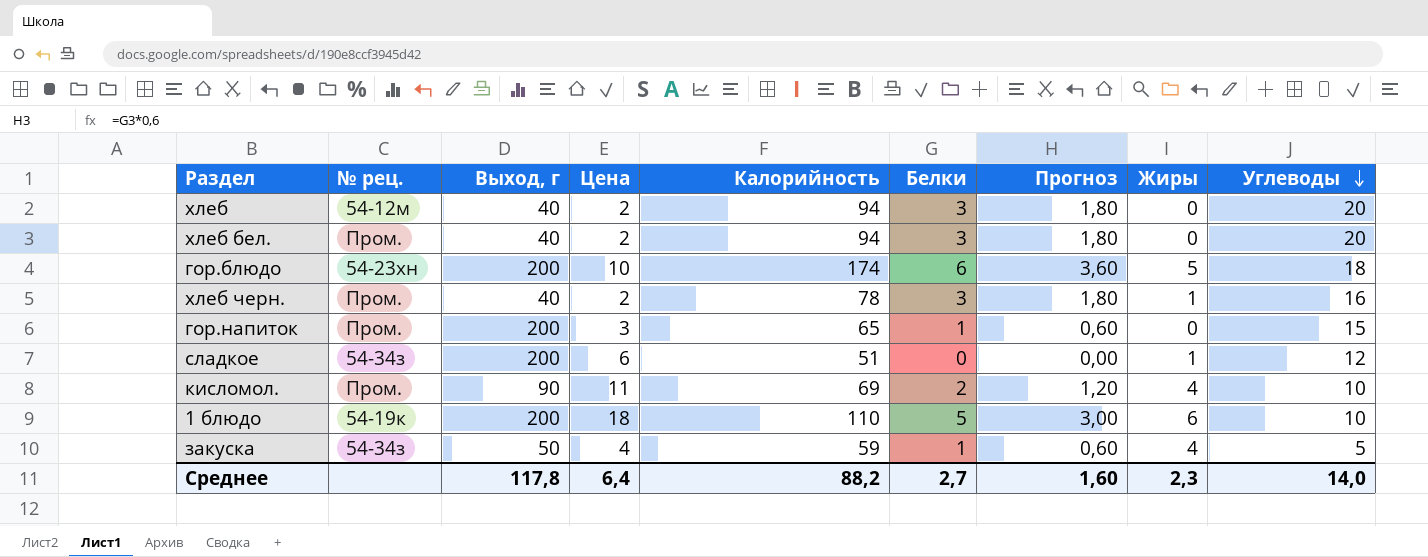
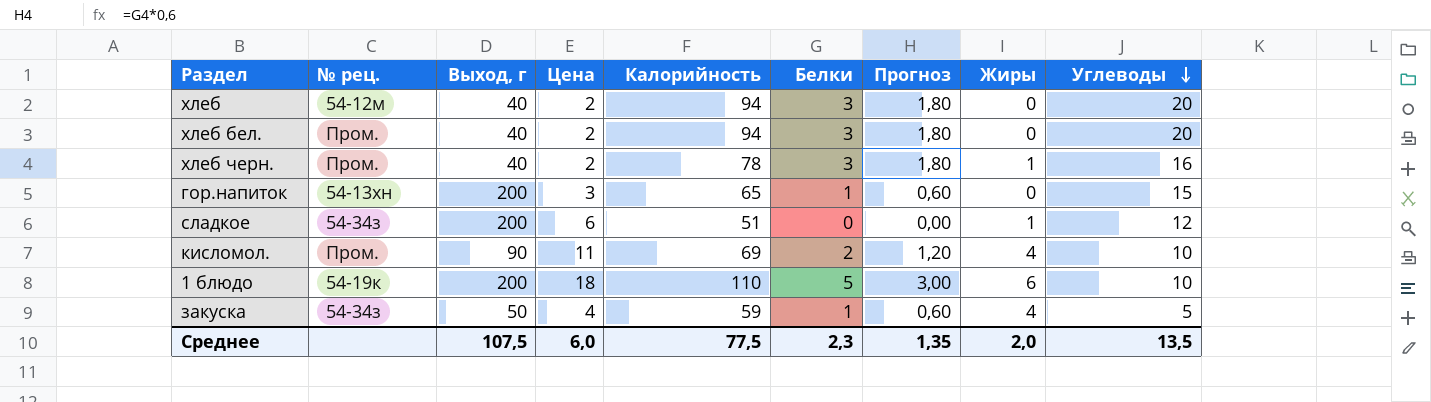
row гор.блюдо: 54-23хн | 200 | 10 | 174 | 6 | 3,60 | 5 | 18 -> none
гор.напиток | № рец.: Пром. -> 54-13хн
Среднее | Выход, г: 117,8 -> 107,5
Среднее | Цена: 6,4 -> 6,0
Среднее | Калорийность: 88,2 -> 77,5
Среднее | Белки: 2,7 -> 2,3
Среднее | Прогноз: 1,60 -> 1,35
Среднее | Жиры: 2,3 -> 2,0
Среднее | Углеводы: 14,0 -> 13,5

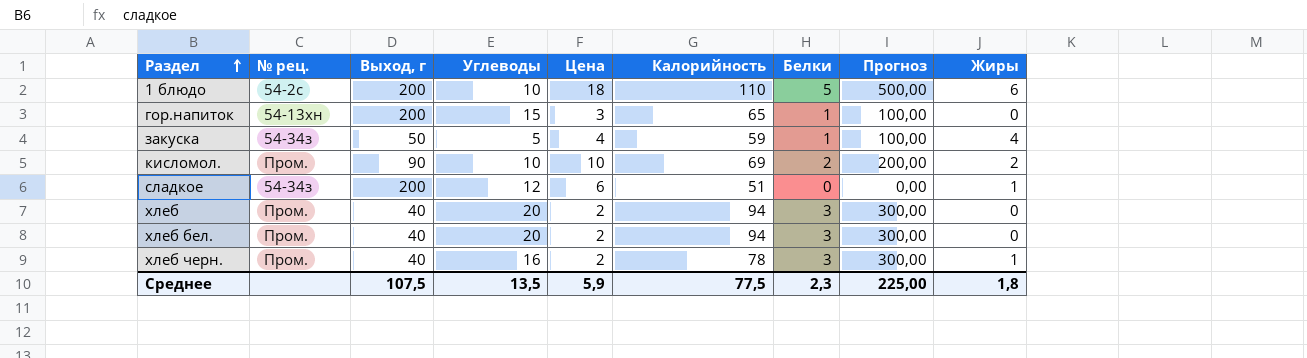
row order: Углеводы descending -> Раздел ascending
column Углеводы | position: 9 -> 4
column Прогноз | formula: [Белки] * 0,6 -> [Белки] * 100
1 блюдо | № рец.: 54-19к -> 54-2с
кисломол. | Цена: 11 -> 10
кисломол. | Жиры: 4 -> 2
хлеб | № рец.: 54-12м -> Пром.
Среднее | Цена: 6,0 -> 5,9
Среднее | Прогноз: 1,35 -> 225,00
Среднее | Жиры: 2,0 -> 1,8

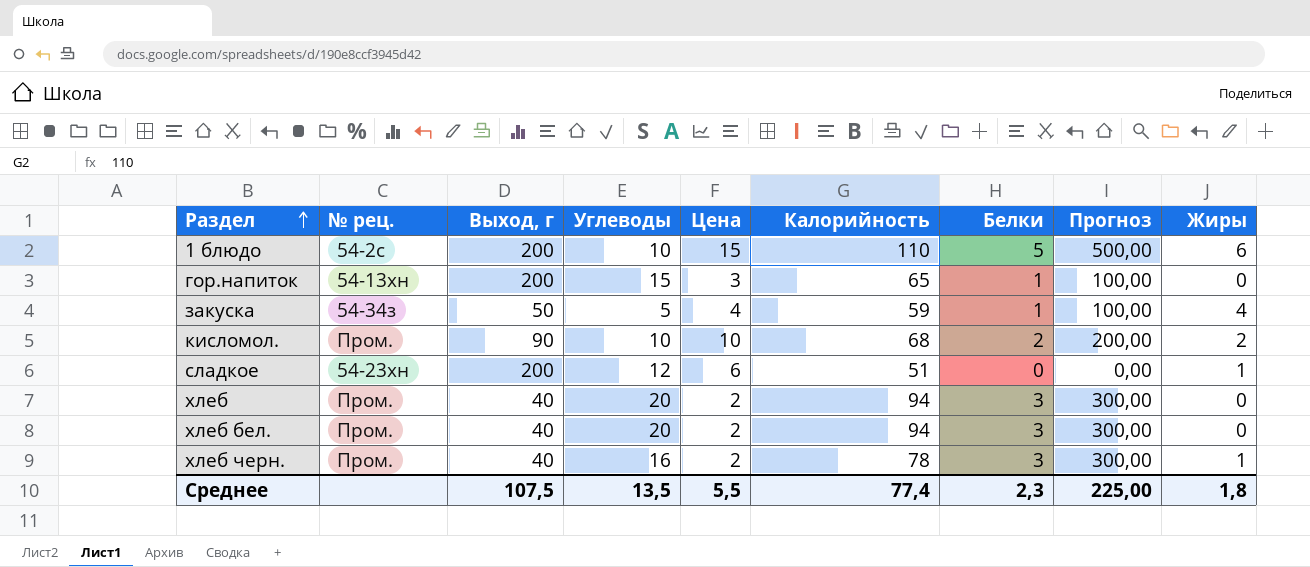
1 блюдо | Цена: 18 -> 15
кисломол. | Калорийность: 69 -> 68
сладкое | № рец.: 54-34з -> 54-23хн
Среднее | Цена: 5,9 -> 5,5
Среднее | Калорийность: 77,5 -> 77,4

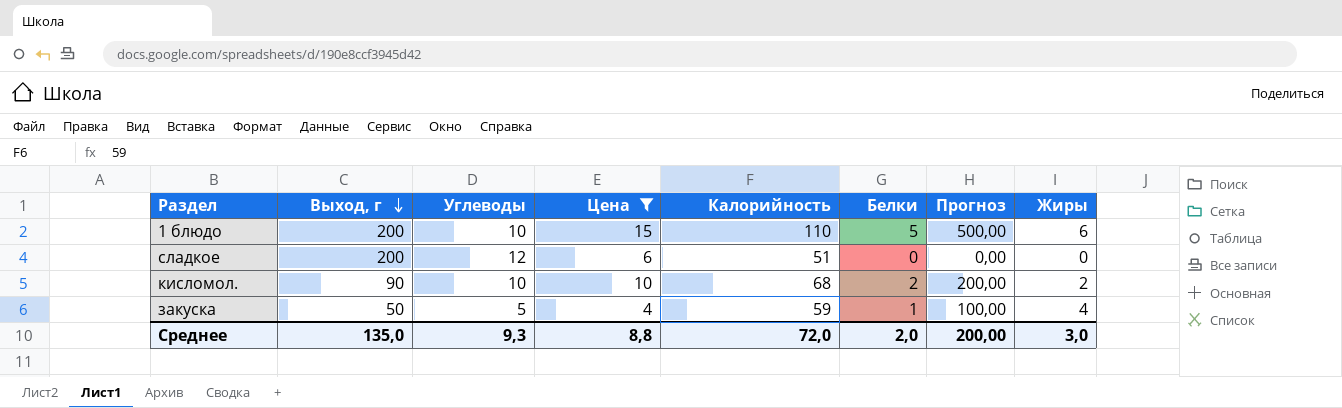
filter: none -> Цена >= 4
row order: Раздел ascending -> Выход, г descending
column № рец. | position: 2 -> none
сладкое | Жиры: 1 -> 0
Среднее | Выход, г: 107,5 -> 135,0
Среднее | Углеводы: 13,5 -> 9,3
Среднее | Цена: 5,5 -> 8,8
Среднее | Калорийность: 77,4 -> 72,0
Среднее | Белки: 2,3 -> 2,0
Среднее | Прогноз: 225,00 -> 200,00
Среднее | Жиры: 1,8 -> 3,0

